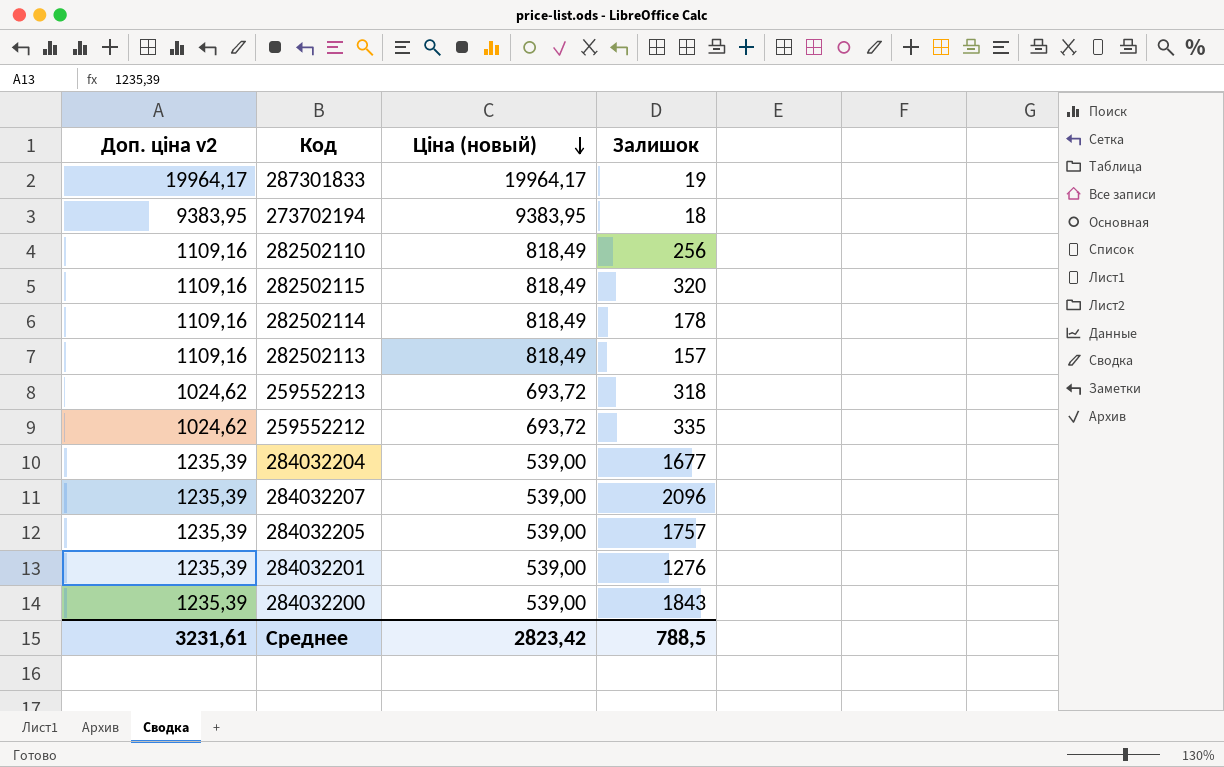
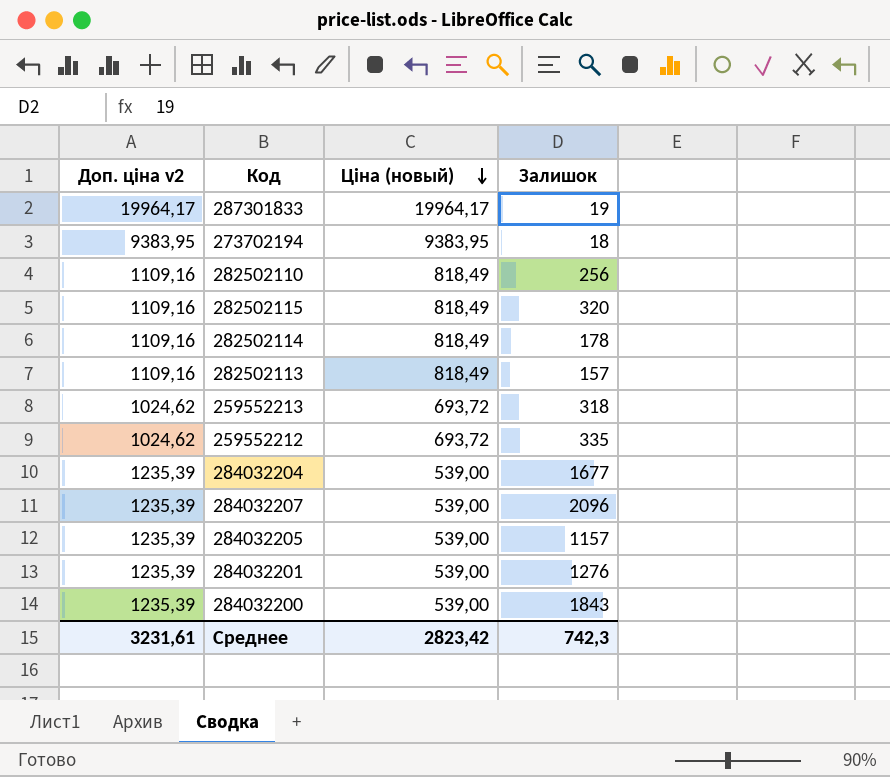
284032205 | Залишок: 1757 -> 1157
Среднее | Залишок: 788,5 -> 742,3

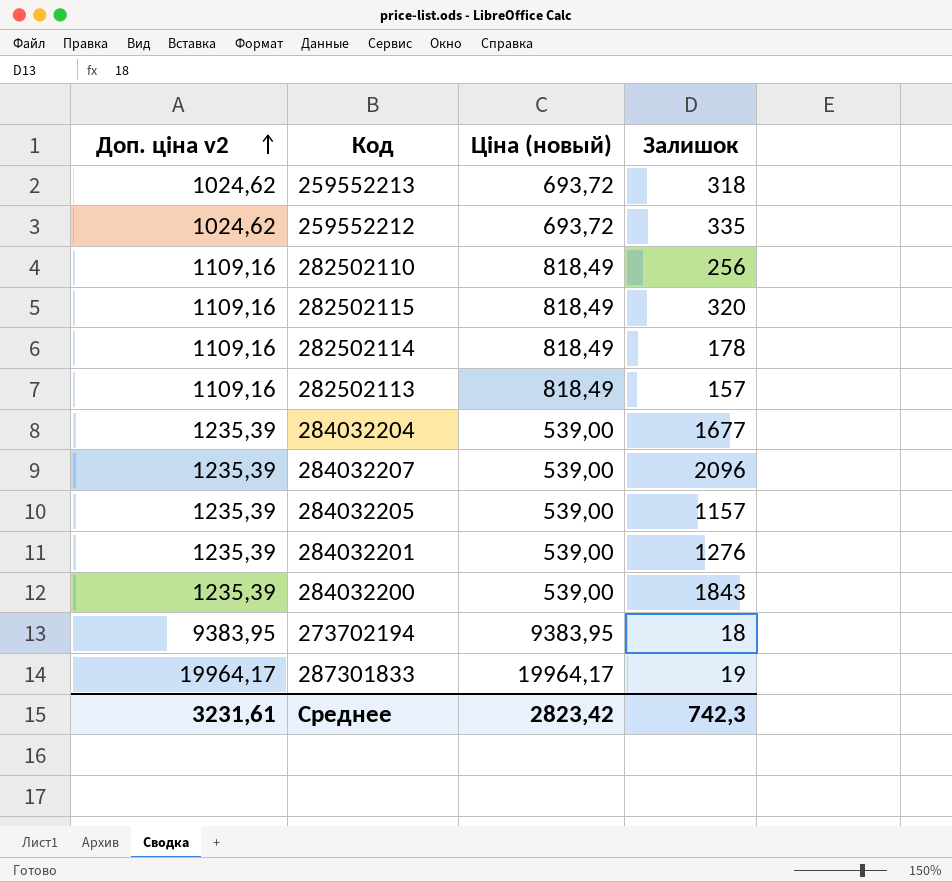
row order: Ціна (новый) descending -> Доп. ціна v2 ascending

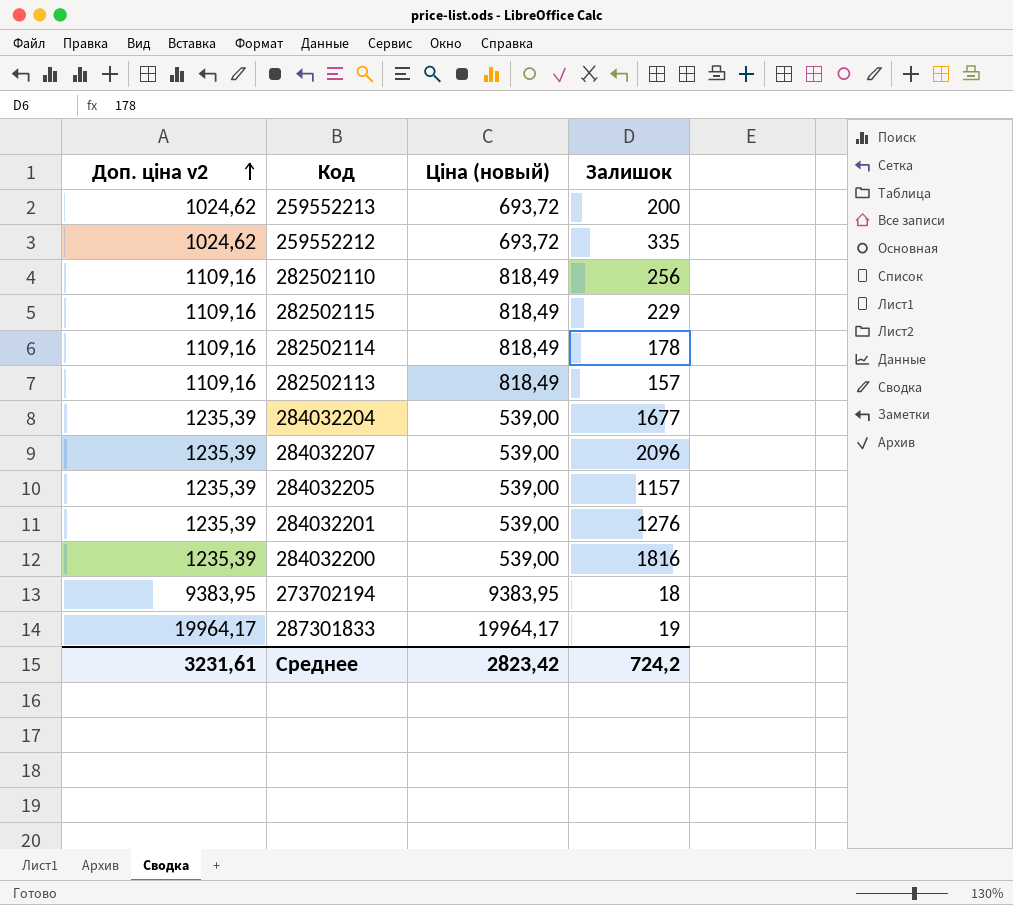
259552213 | Залишок: 318 -> 200
282502115 | Залишок: 320 -> 229
284032200 | Залишок: 1843 -> 1816
Среднее | Залишок: 742,3 -> 724,2

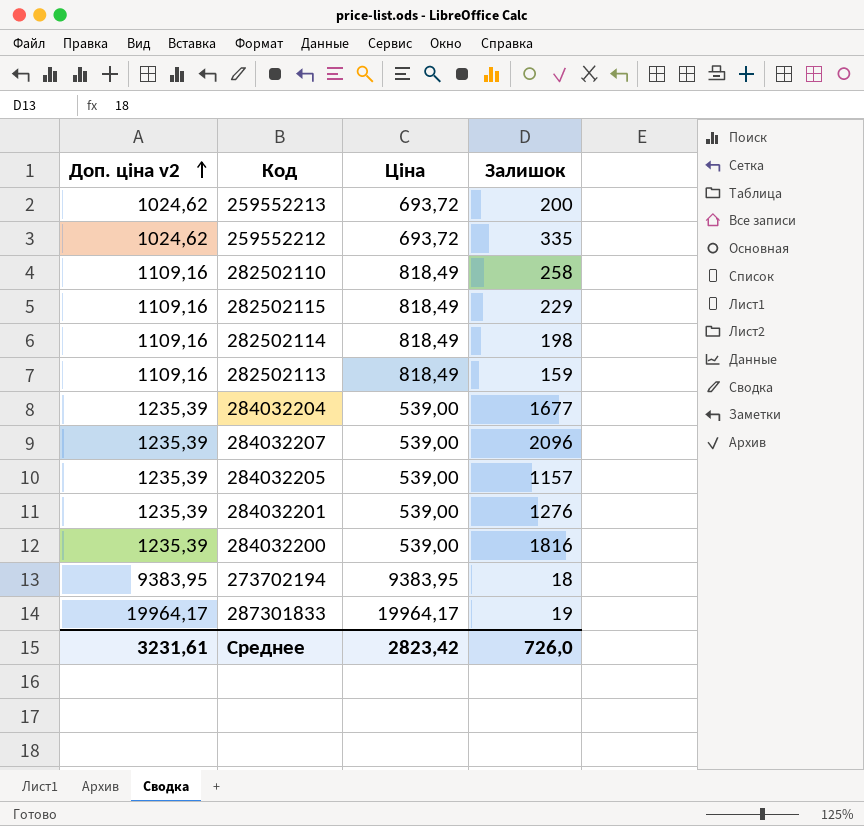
column name: Ціна (новый) -> Ціна
282502110 | Залишок: 256 -> 258
282502114 | Залишок: 178 -> 198
282502113 | Залишок: 157 -> 159
Среднее | Залишок: 724,2 -> 726,0

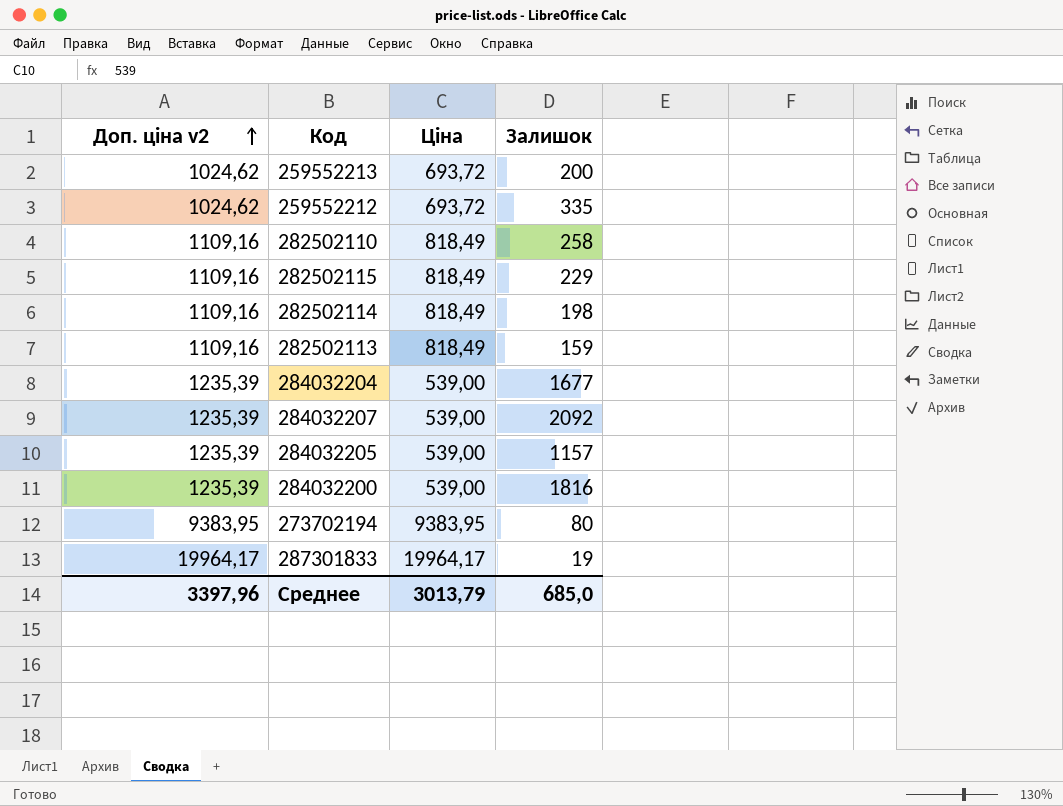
row 284032201: 1235,39 | 539,00 | 1276 -> none
284032207 | Залишок: 2096 -> 2092
273702194 | Залишок: 18 -> 80
Среднее | Доп. ціна v2: 3231,61 -> 3397,96
Среднее | Ціна: 2823,42 -> 3013,79
Среднее | Залишок: 726,0 -> 685,0

